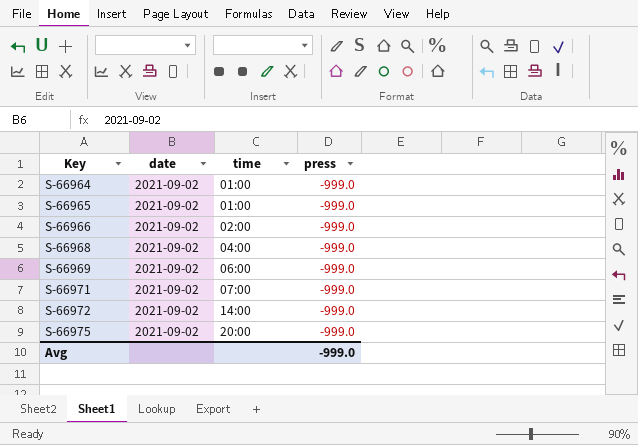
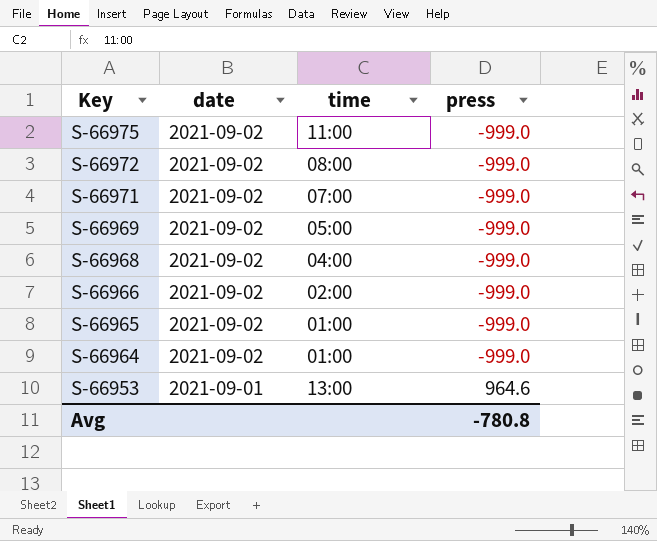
row order: Key ascending -> Key descending
S-66975 | time: 20:00 -> 11:00
S-66972 | time: 14:00 -> 08:00
S-66969 | time: 06:00 -> 05:00
row S-66953: none -> 2021-09-01 | 13:00 | 964.6
Avg | press: -999.0 -> -780.8

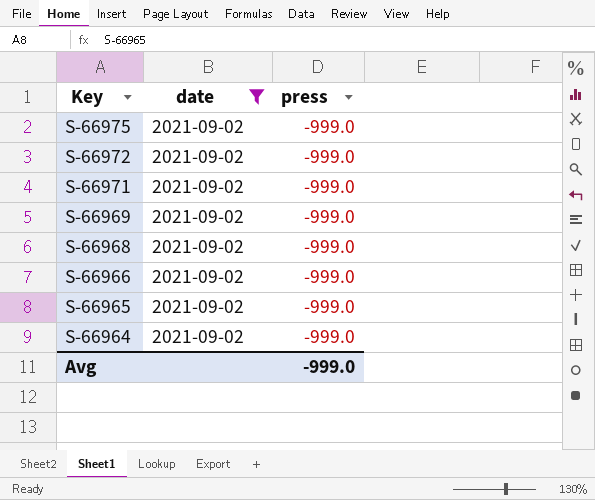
filter: none -> date = 2021-09-02
column time | position: 3 -> none
Avg | press: -780.8 -> -999.0

